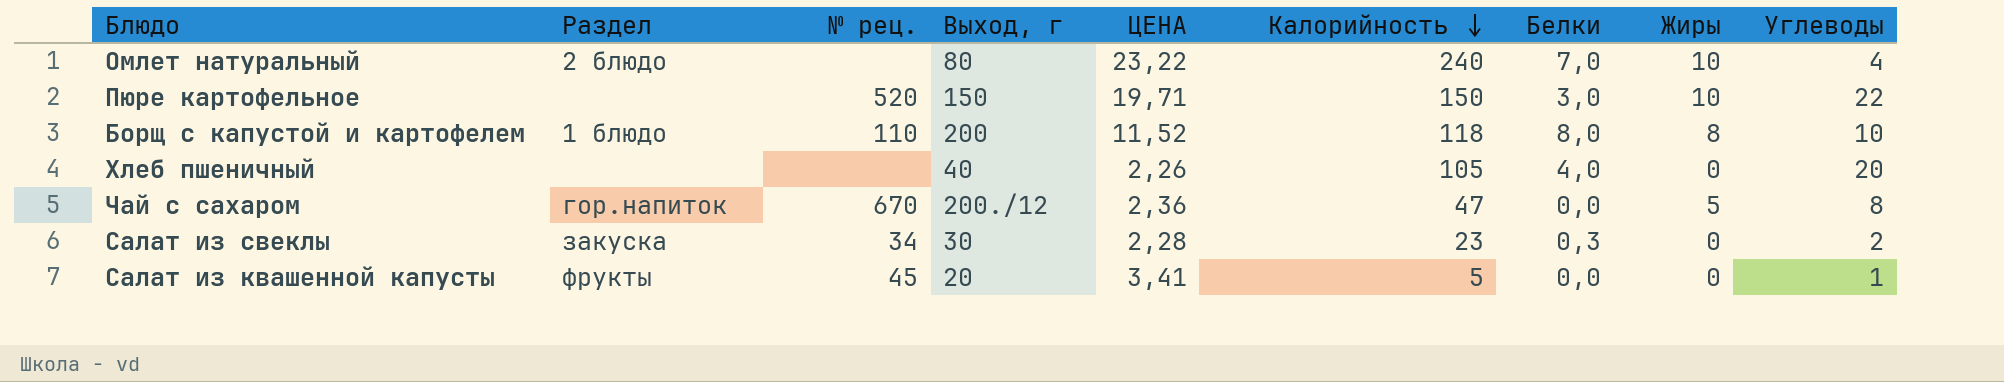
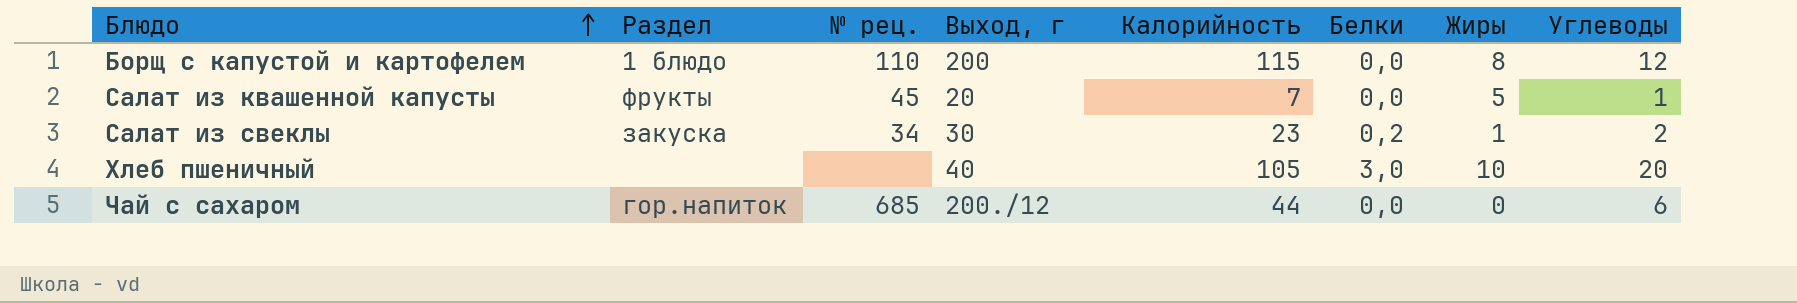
row order: Калорийность descending -> Блюдо ascending
column ЦЕНА | position: 5 -> none
row Омлет натуральный: 2 блюдо | none | 80 | 23,22 | 240 | 7,0 | 10 | 4 -> none
row Пюре картофельное: none | 520 | 150 | 19,71 | 150 | 3,0 | 10 | 22 -> none
Борщ с капустой и картофелем | Калорийность: 118 -> 115
Борщ с капустой и картофелем | Белки: 8,0 -> 0,0
Борщ с капустой и картофелем | Углеводы: 10 -> 12
Салат из квашенной капусты | Калорийность: 5 -> 7
Салат из квашенной капусты | Жиры: 0 -> 5
Салат из свеклы | Белки: 0,3 -> 0,2
Салат из свеклы | Жиры: 0 -> 1
Хлеб пшеничный | Белки: 4,0 -> 3,0
Хлеб пшеничный | Жиры: 0 -> 10
Чай с сахаром | № рец.: 670 -> 685
Чай с сахаром | Калорийность: 47 -> 44
Чай с сахаром | Жиры: 5 -> 0
Чай с сахаром | Углеводы: 8 -> 6

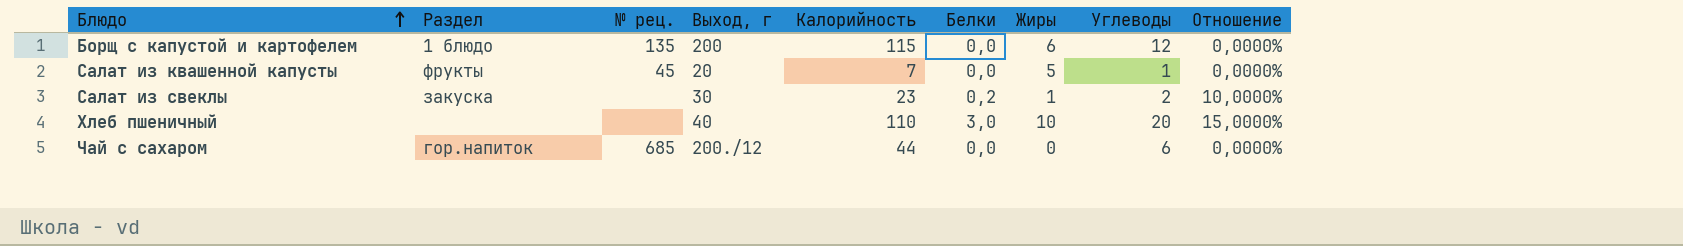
column Отношение | formula: none -> [Белки] / [Углеводы]
Борщ с капустой и картофелем | № рец.: 110 -> 135
Борщ с капустой и картофелем | Жиры: 8 -> 6
Салат из свеклы | № рец.: 34 -> none
Хлеб пшеничный | Калорийность: 105 -> 110

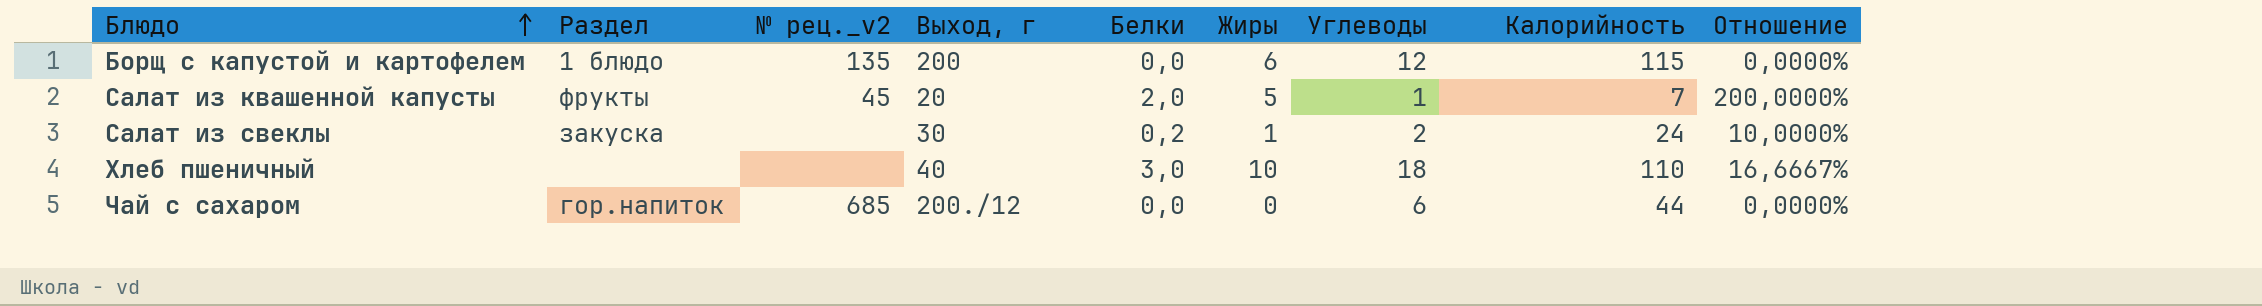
column name: № рец. -> № рец._v2
column Калорийность | position: 5 -> 8
Салат из квашенной капусты | Белки: 0,0 -> 2,0
Салат из квашенной капусты | Отношение: 0,0000% -> 200,0000%
Салат из свеклы | Калорийность: 23 -> 24
Хлеб пшеничный | Углеводы: 20 -> 18
Хлеб пшеничный | Отношение: 15,0000% -> 16,6667%

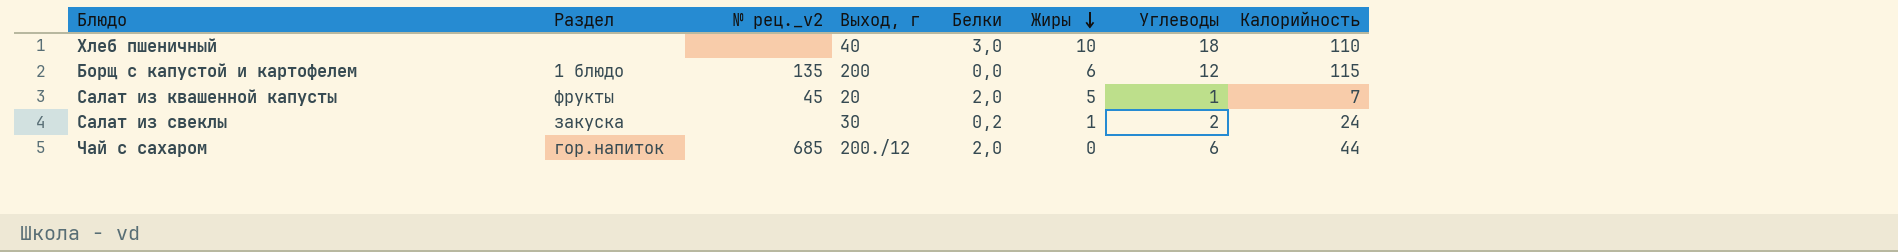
row order: Блюдо ascending -> Жиры descending
column Отношение | formula: [Белки] / [Углеводы] -> none
Чай с сахаром | Белки: 0,0 -> 2,0

